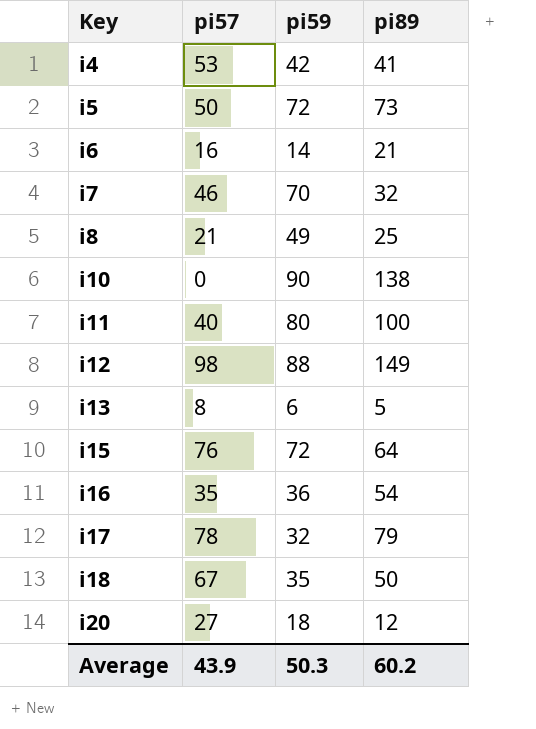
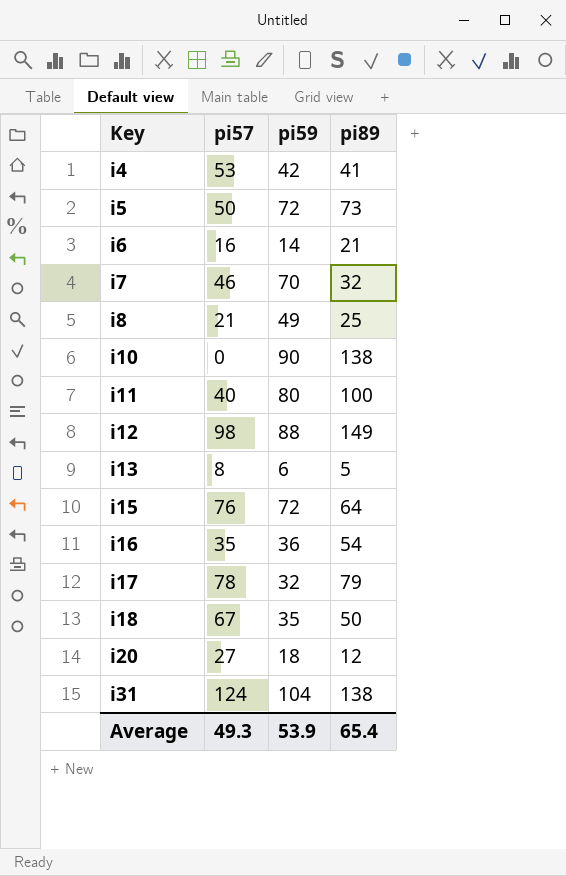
row i31: none -> 124 | 104 | 138
Average | pi57: 43.9 -> 49.3
Average | pi59: 50.3 -> 53.9
Average | pi89: 60.2 -> 65.4

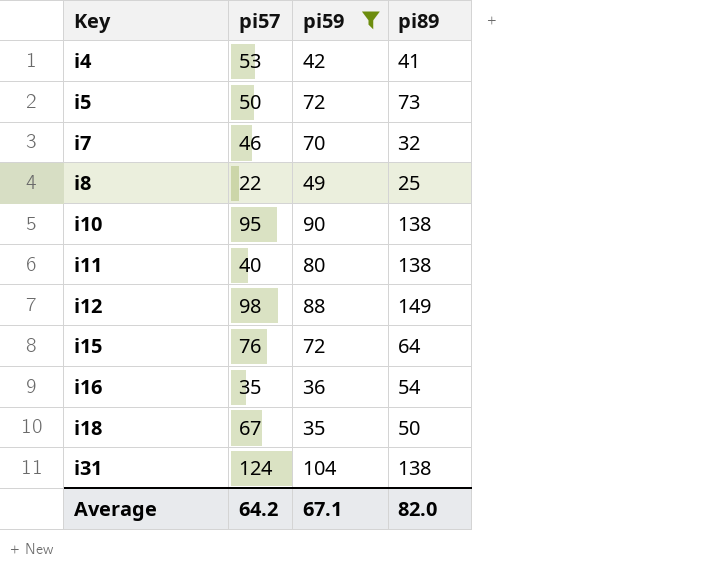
filter: none -> pi59 >= 35
i8 | pi57: 21 -> 22
i10 | pi57: 0 -> 95
i11 | pi89: 100 -> 138
Average | pi57: 49.3 -> 64.2
Average | pi59: 53.9 -> 67.1
Average | pi89: 65.4 -> 82.0

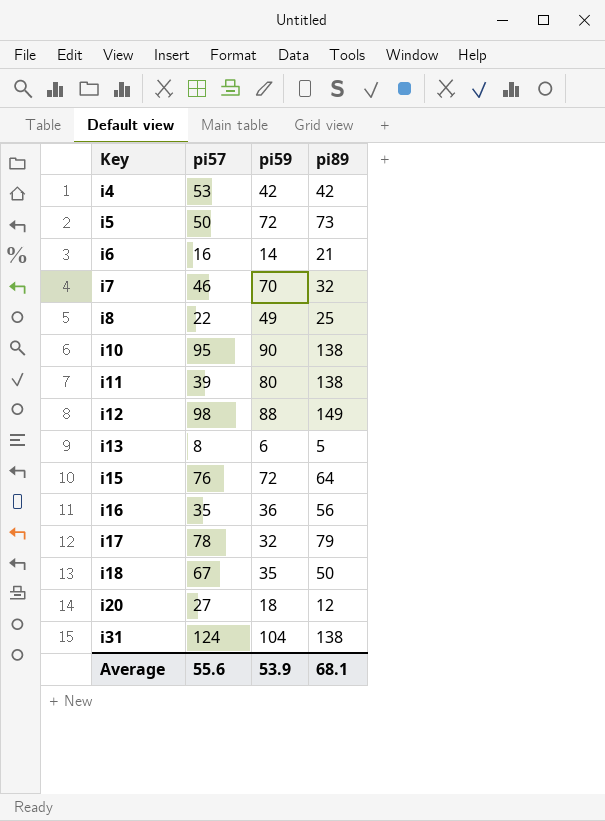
filter: pi59 >= 35 -> none
i4 | pi89: 41 -> 42
i11 | pi57: 40 -> 39
i16 | pi89: 54 -> 56
Average | pi57: 64.2 -> 55.6
Average | pi59: 67.1 -> 53.9
Average | pi89: 82.0 -> 68.1

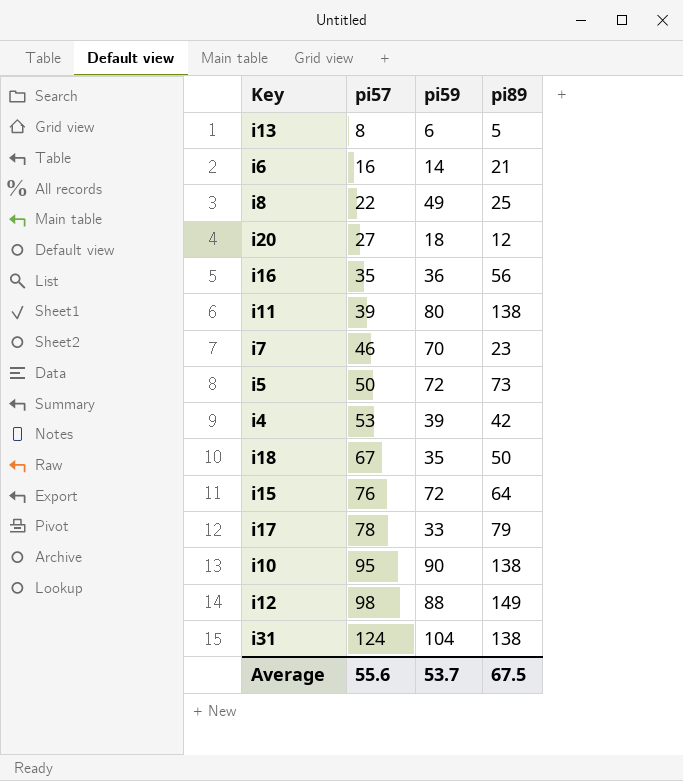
row order: Key ascending -> pi57 ascending
i7 | pi89: 32 -> 23
i4 | pi59: 42 -> 39
i17 | pi59: 32 -> 33
Average | pi59: 53.9 -> 53.7
Average | pi89: 68.1 -> 67.5

